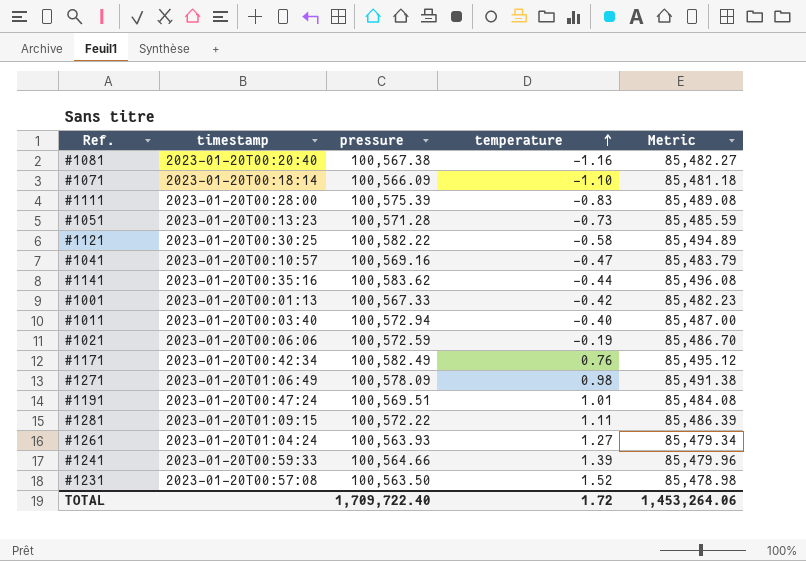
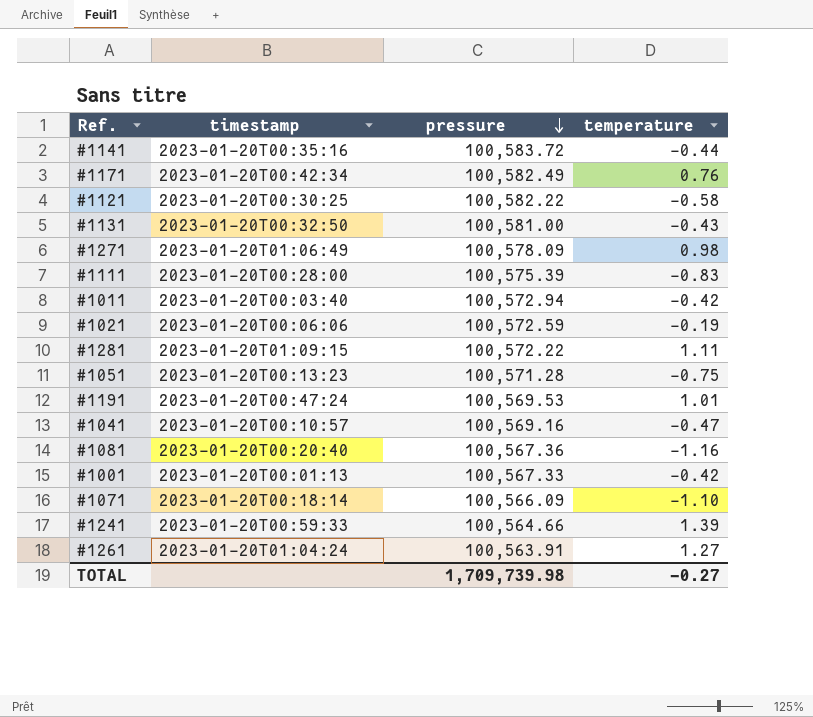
row order: temperature ascending -> pressure descending
column Metric | formula: [pressure] * 0.85 -> none
row #1231: 2023-01-20T00:57:08 | 100,563.50 | 1.52 | 85,478.98 -> none
#1141 | pressure: 100,583.62 -> 100,583.72
row #1131: none -> 2023-01-20T00:32:50 | 100,581.00 | -0.43
#1011 | temperature: -0.40 -> -0.42
#1051 | temperature: -0.73 -> -0.75
#1191 | pressure: 100,569.51 -> 100,569.53
#1081 | pressure: 100,567.38 -> 100,567.36
#1261 | pressure: 100,563.93 -> 100,563.91
TOTAL | pressure: 1,709,722.40 -> 1,709,739.98
TOTAL | temperature: 1.72 -> -0.27

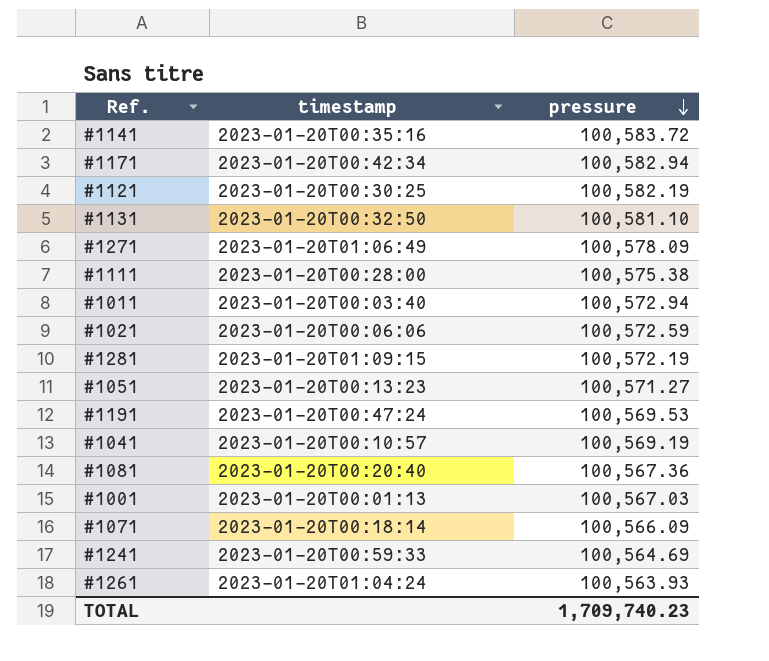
column temperature | position: 4 -> none
#1171 | pressure: 100,582.49 -> 100,582.94
#1121 | pressure: 100,582.22 -> 100,582.19
#1131 | pressure: 100,581.00 -> 100,581.10
#1111 | pressure: 100,575.39 -> 100,575.38
#1281 | pressure: 100,572.22 -> 100,572.19
#1051 | pressure: 100,571.28 -> 100,571.27
#1041 | pressure: 100,569.16 -> 100,569.19
#1001 | pressure: 100,567.33 -> 100,567.03
#1241 | pressure: 100,564.66 -> 100,564.69
#1261 | pressure: 100,563.91 -> 100,563.93
TOTAL | pressure: 1,709,739.98 -> 1,709,740.23

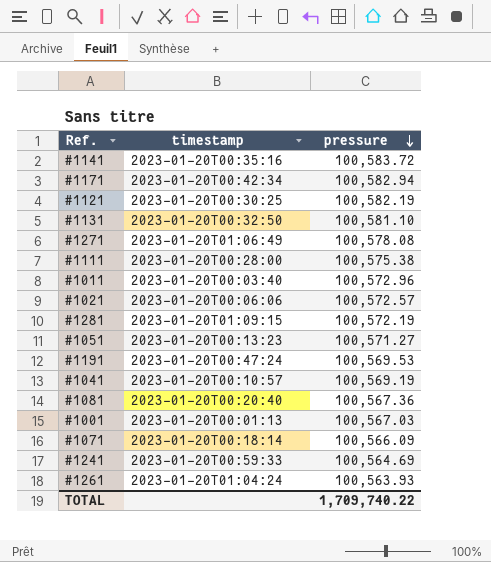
#1271 | pressure: 100,578.09 -> 100,578.08
#1011 | pressure: 100,572.94 -> 100,572.96
#1021 | pressure: 100,572.59 -> 100,572.57
TOTAL | pressure: 1,709,740.23 -> 1,709,740.22

